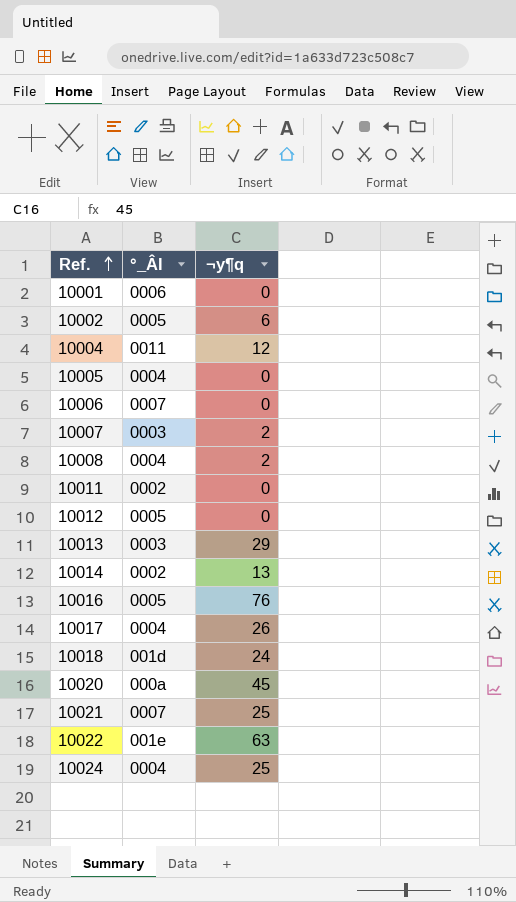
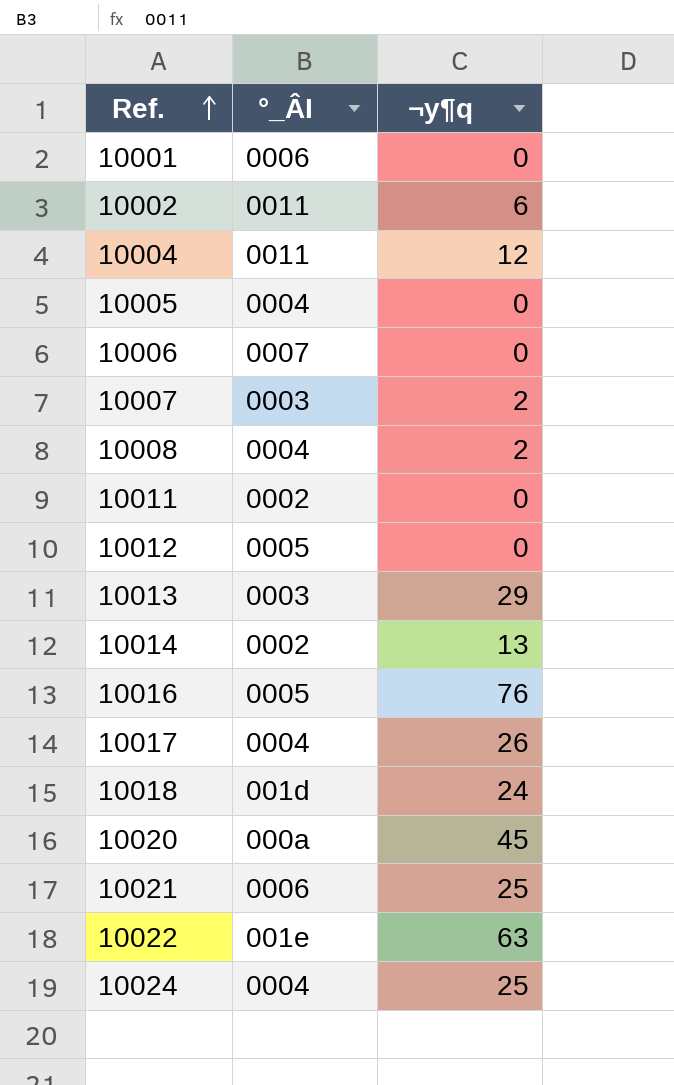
10002 | °_ÂI: 0005 -> 0011
10021 | °_ÂI: 0007 -> 0006

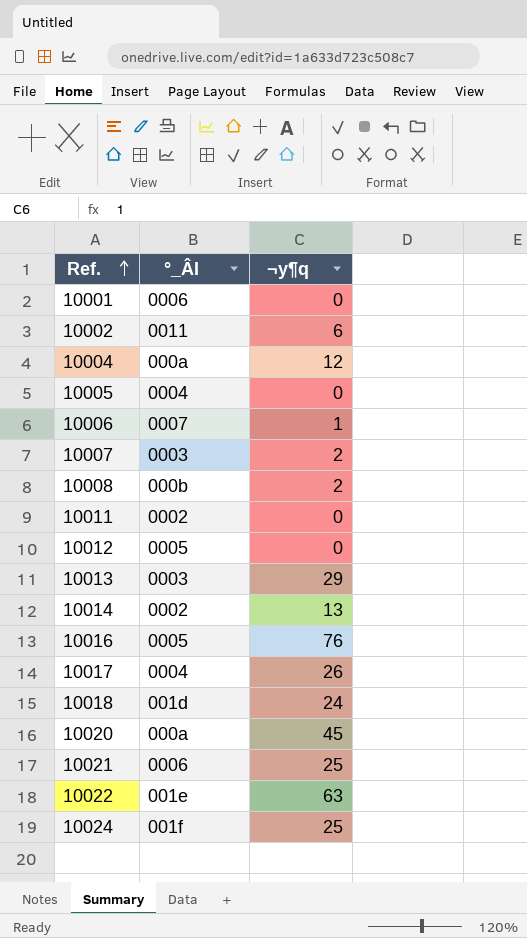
10004 | °_ÂI: 0011 -> 000a
10006 | ¬y¶q: 0 -> 1
10008 | °_ÂI: 0004 -> 000b
10024 | °_ÂI: 0004 -> 001f

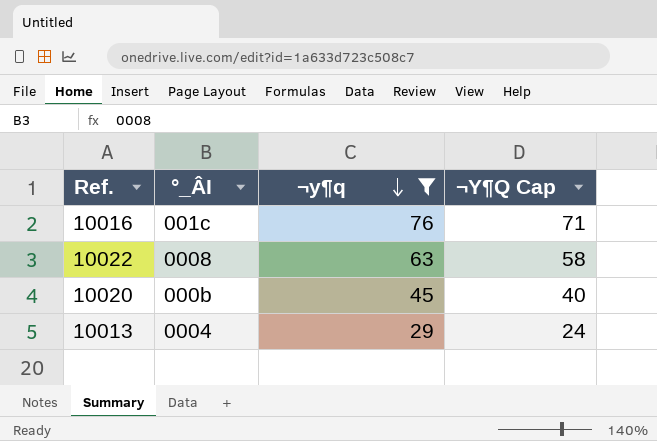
filter: none -> ¬y¶q >= 29
row order: Ref. ascending -> ¬y¶q descending
column ¬Y¶Q Cap | formula: none -> [¬y¶q] - 5
10016 | °_ÂI: 0005 -> 001c
10022 | °_ÂI: 001e -> 0008
10020 | °_ÂI: 000a -> 000b
10013 | °_ÂI: 0003 -> 0004

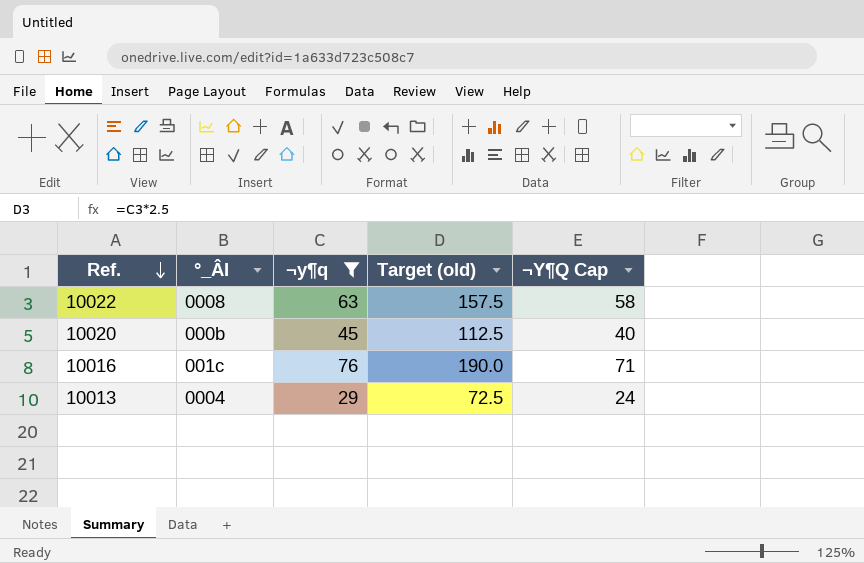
row order: ¬y¶q descending -> Ref. descending
column Target (old) | formula: none -> [¬y¶q] * 2.5

